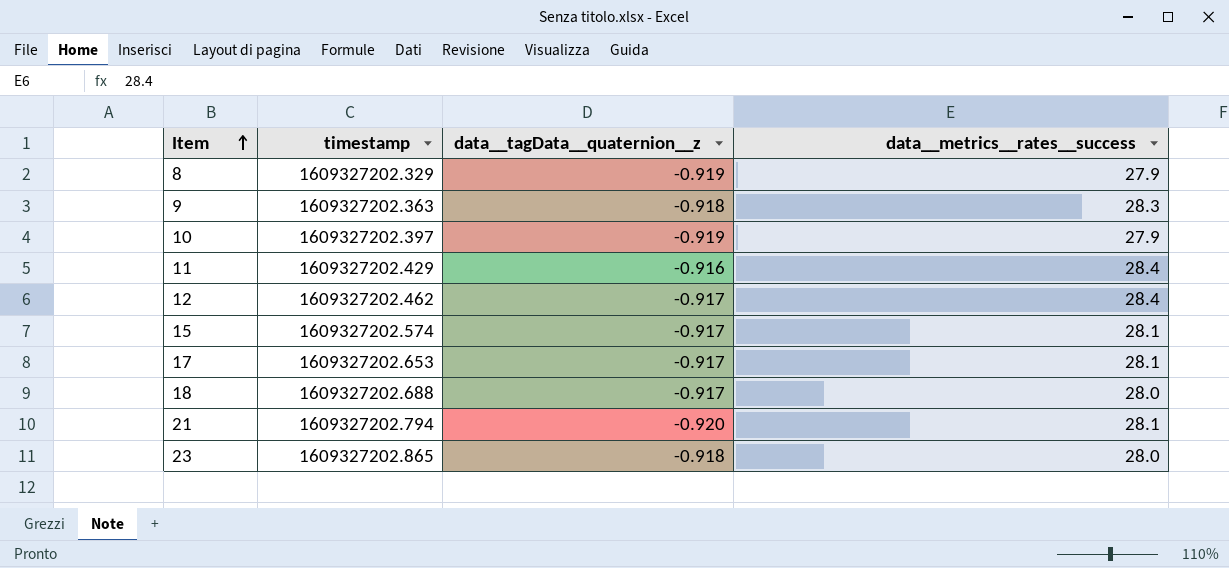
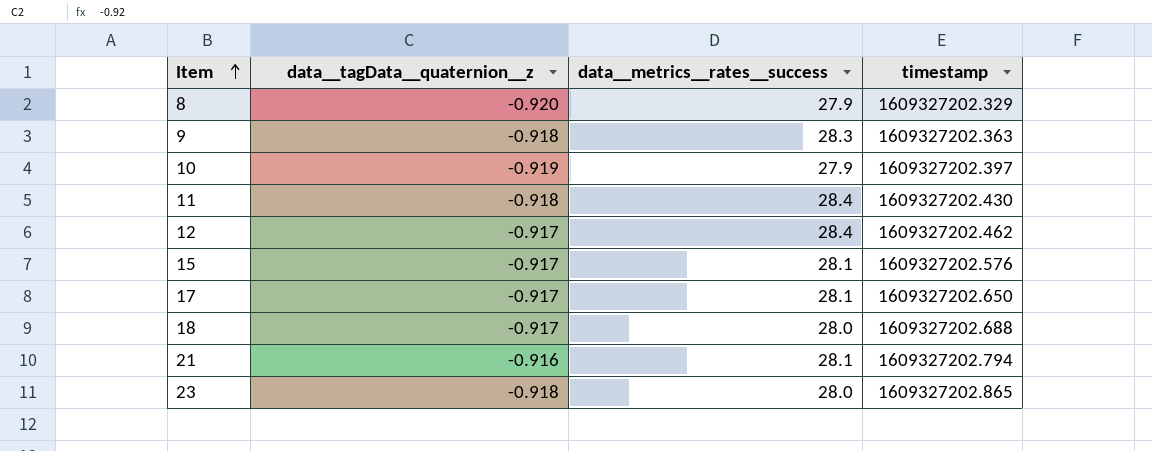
column timestamp | position: 2 -> 4
8 | data__tagData__quaternion__z: -0.919 -> -0.920
11 | data__tagData__quaternion__z: -0.916 -> -0.918
11 | timestamp: 1609327202.429 -> 1609327202.430
15 | timestamp: 1609327202.574 -> 1609327202.576
17 | timestamp: 1609327202.653 -> 1609327202.650
21 | data__tagData__quaternion__z: -0.920 -> -0.916

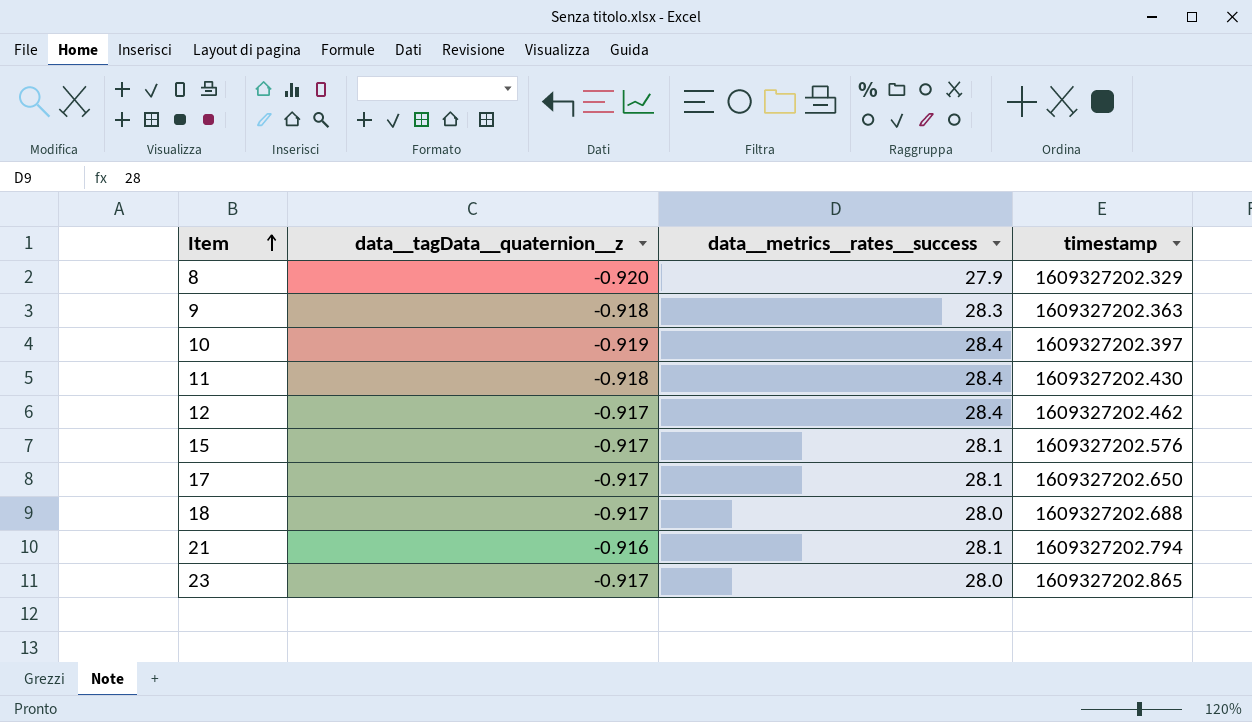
10 | data__metrics__rates__success: 27.9 -> 28.4
23 | data__tagData__quaternion__z: -0.918 -> -0.917

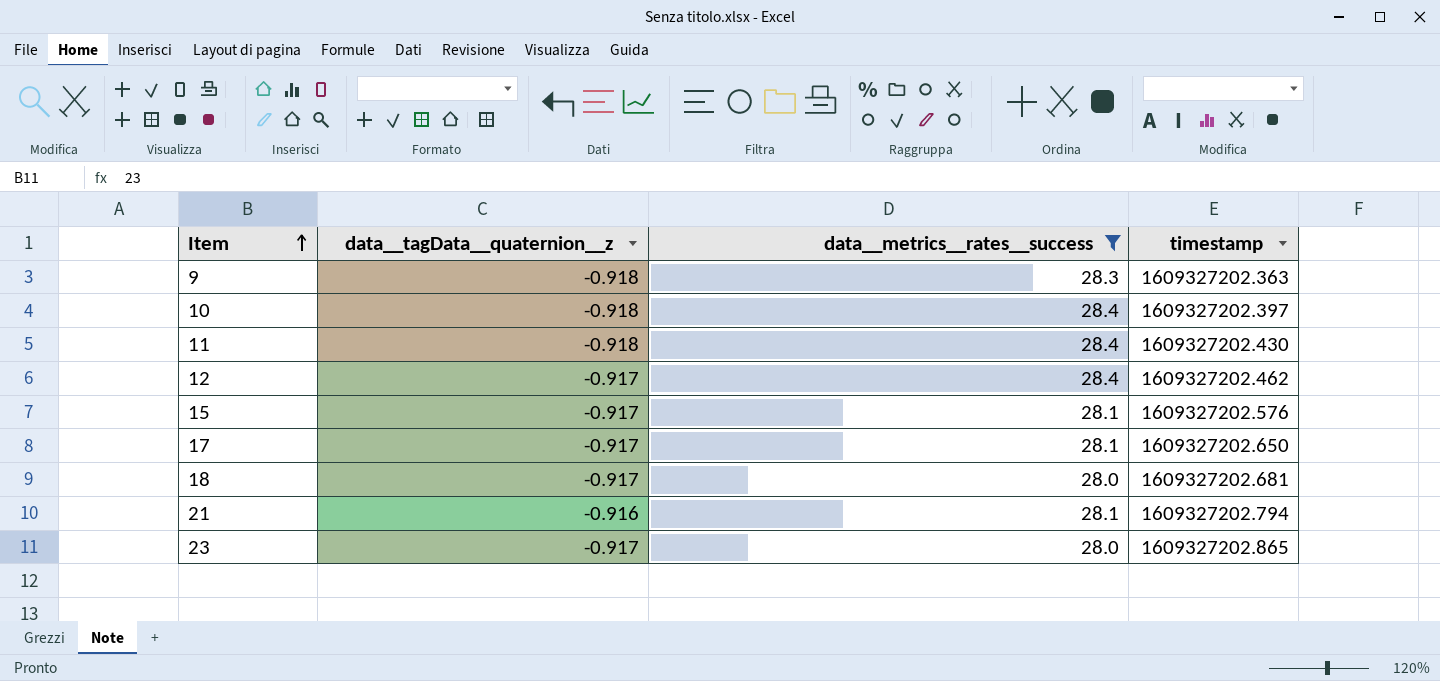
filter: none -> data__metrics__rates__success != 27.9
10 | data__tagData__quaternion__z: -0.919 -> -0.918
18 | timestamp: 1609327202.688 -> 1609327202.681

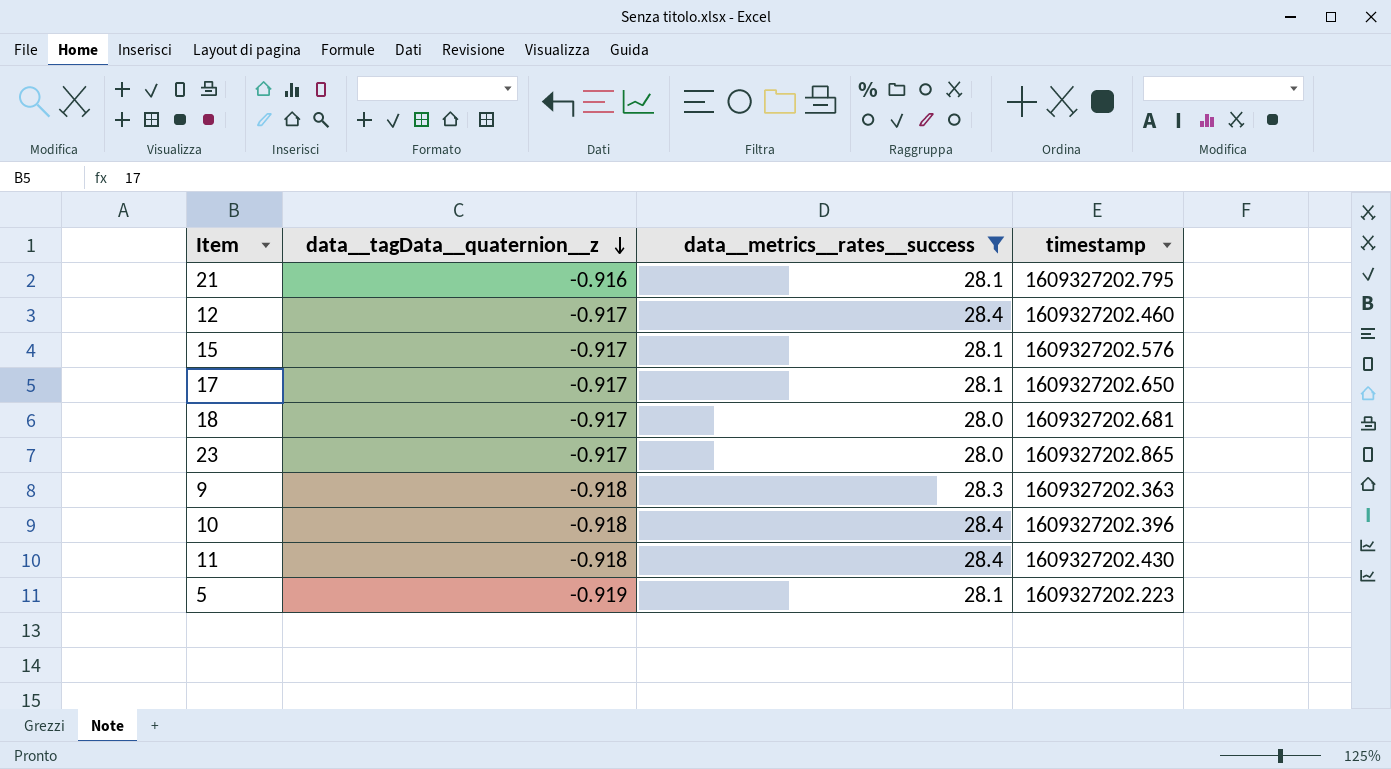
row order: Item ascending -> data__tagData__quaternion__z descending
21 | timestamp: 1609327202.794 -> 1609327202.795
12 | timestamp: 1609327202.462 -> 1609327202.460
10 | timestamp: 1609327202.397 -> 1609327202.396
row 5: none -> -0.919 | 28.1 | 1609327202.223

